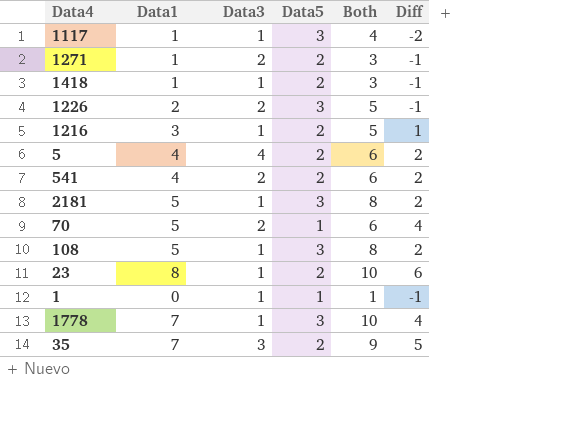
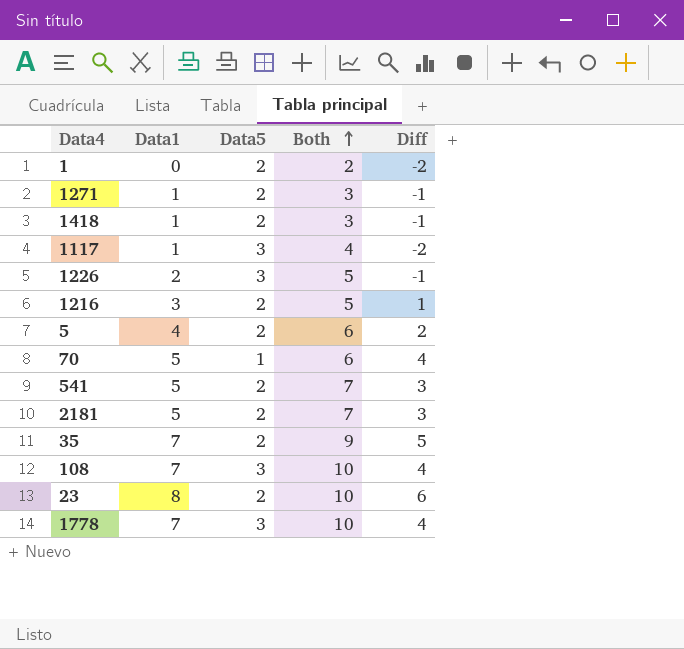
row order: none -> Both ascending
column Data3 | position: 3 -> none
1 | Data5: 1 -> 2
1 | Both: 1 -> 2
1 | Diff: -1 -> -2
541 | Data1: 4 -> 5
541 | Both: 6 -> 7
541 | Diff: 2 -> 3
2181 | Data5: 3 -> 2
2181 | Both: 8 -> 7
2181 | Diff: 2 -> 3
108 | Data1: 5 -> 7
108 | Both: 8 -> 10
108 | Diff: 2 -> 4

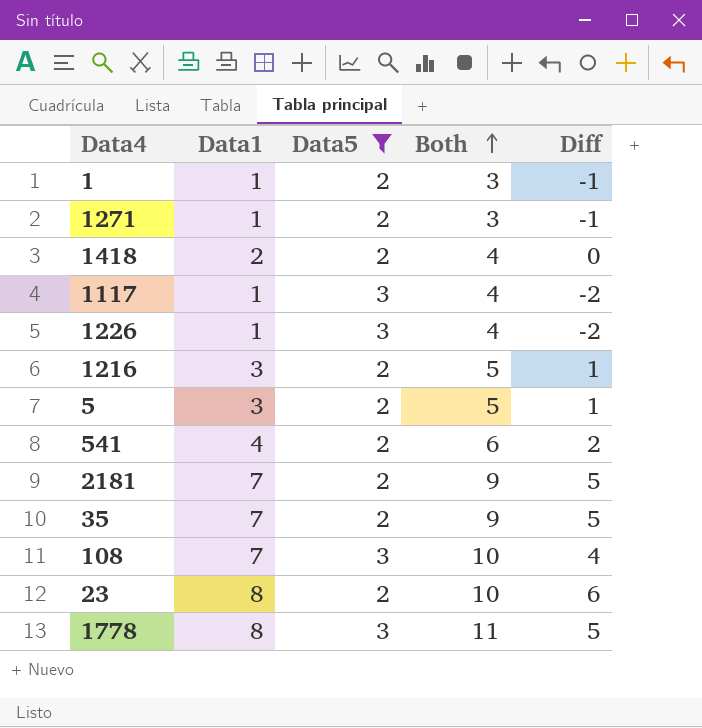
filter: none -> Data5 != 1
1 | Data1: 0 -> 1
1 | Both: 2 -> 3
1 | Diff: -2 -> -1
1418 | Data1: 1 -> 2
1418 | Both: 3 -> 4
1418 | Diff: -1 -> 0
1226 | Data1: 2 -> 1
1226 | Both: 5 -> 4
1226 | Diff: -1 -> -2
5 | Data1: 4 -> 3
5 | Both: 6 -> 5
5 | Diff: 2 -> 1
541 | Data1: 5 -> 4
541 | Both: 7 -> 6
541 | Diff: 3 -> 2
2181 | Data1: 5 -> 7
2181 | Both: 7 -> 9
2181 | Diff: 3 -> 5
1778 | Data1: 7 -> 8
1778 | Both: 10 -> 11
1778 | Diff: 4 -> 5

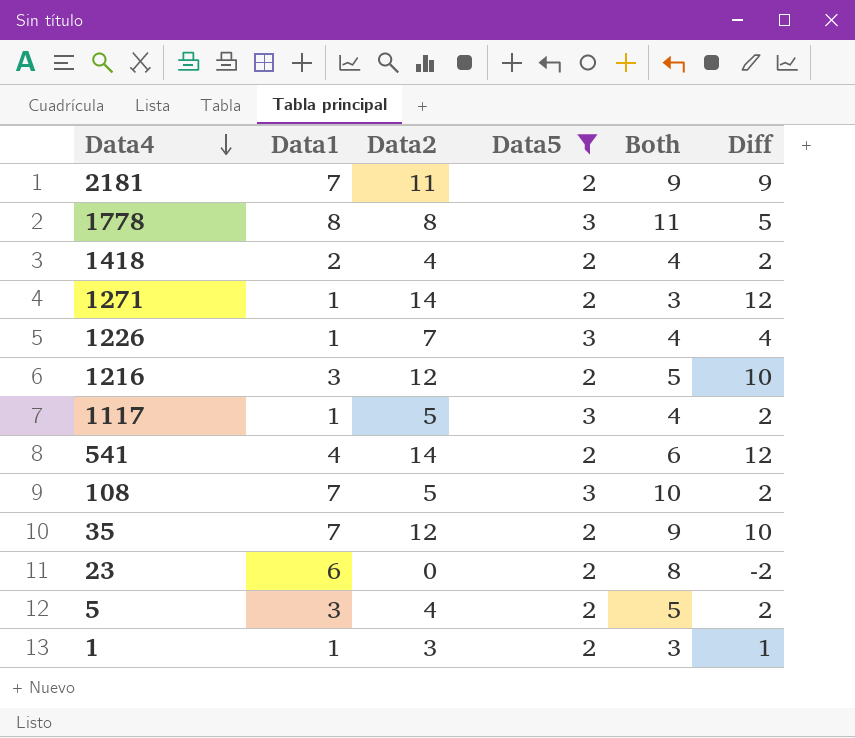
row order: Both ascending -> Data4 descending
column Data2 | position: none -> 3
column Diff | formula: [Data1] - [Data5] -> [Data2] - [Data5]
23 | Data1: 8 -> 6
23 | Both: 10 -> 8

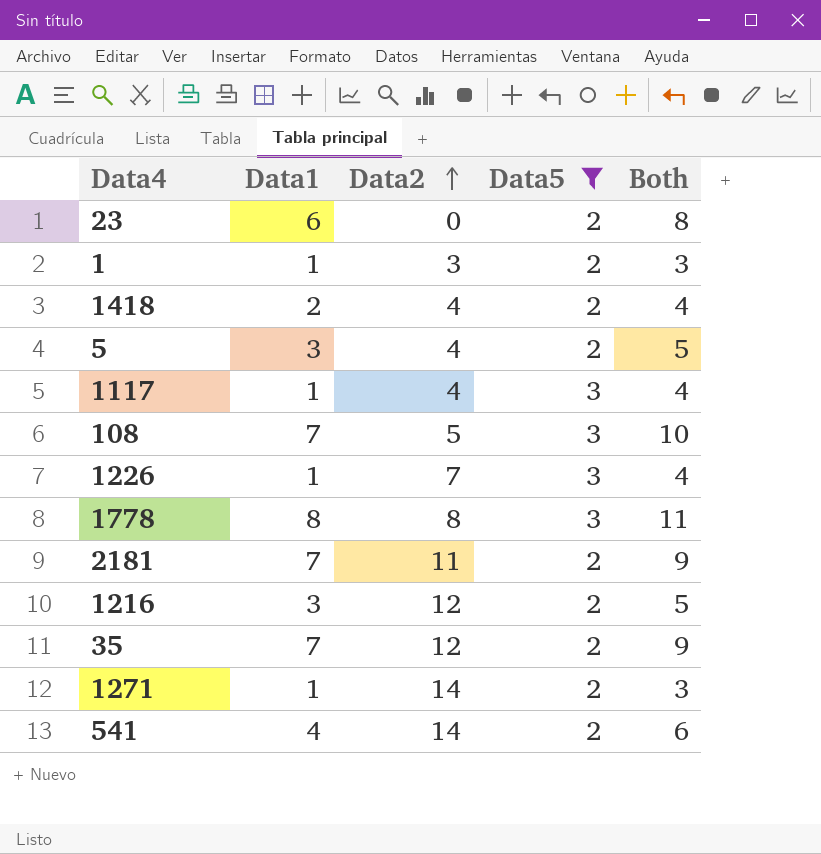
row order: Data4 descending -> Data2 ascending
column Diff | formula: [Data2] - [Data5] -> none
1117 | Data2: 5 -> 4

